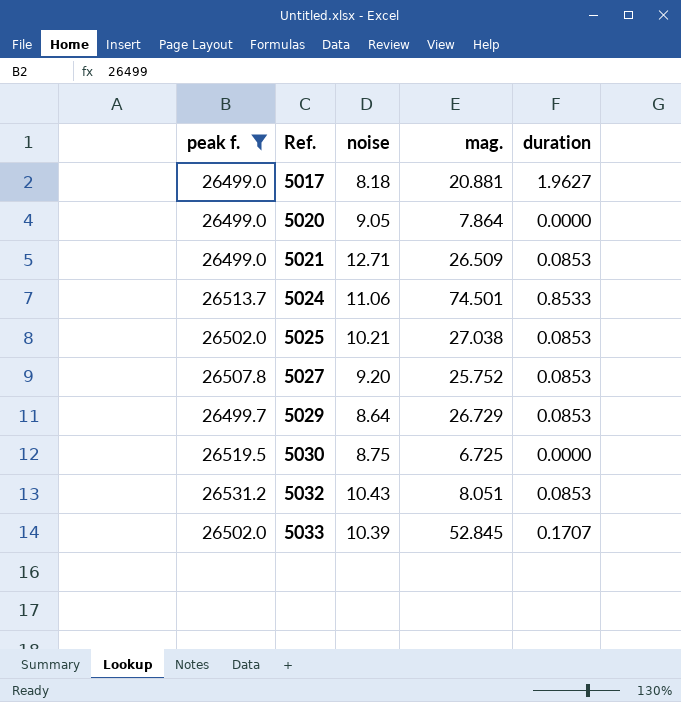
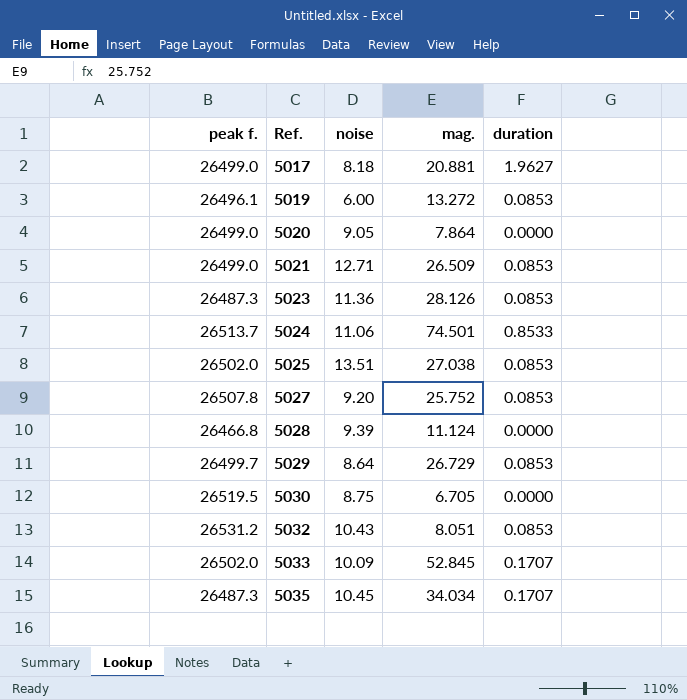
filter: peak f. >= 26499.0 -> none
5025 | noise: 10.21 -> 13.51
5030 | mag.: 6.725 -> 6.705
5033 | noise: 10.39 -> 10.09

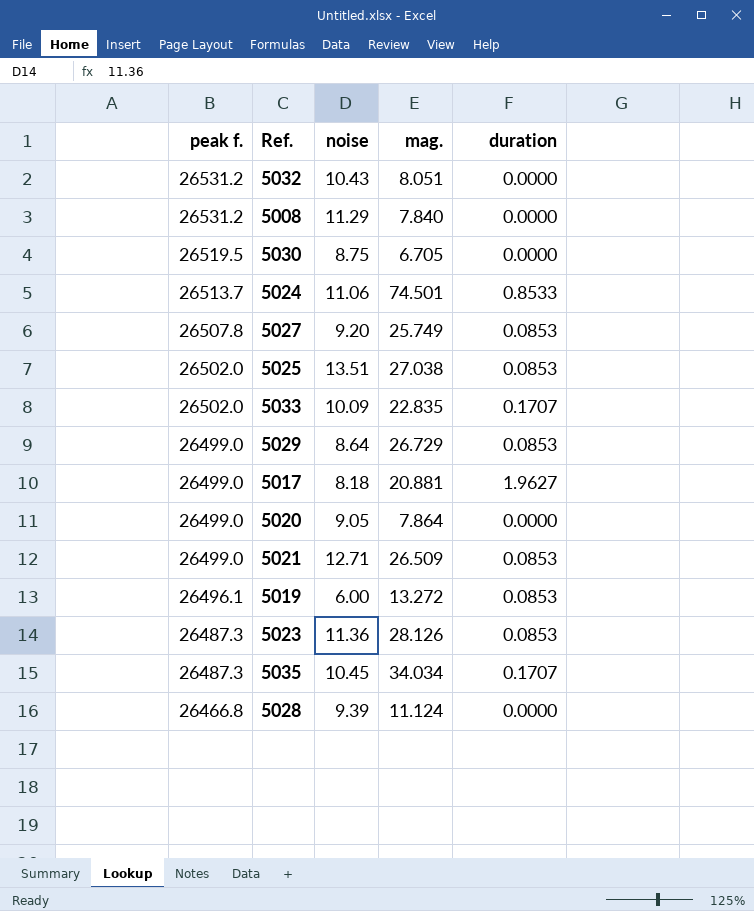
row order: Ref. ascending -> peak f. descending
5032 | duration: 0.0853 -> 0.0000
row 5008: none -> 26531.2 | 11.29 | 7.840 | 0.0000
5027 | mag.: 25.752 -> 25.749
5033 | mag.: 52.845 -> 22.835
5029 | peak f.: 26499.7 -> 26499.0

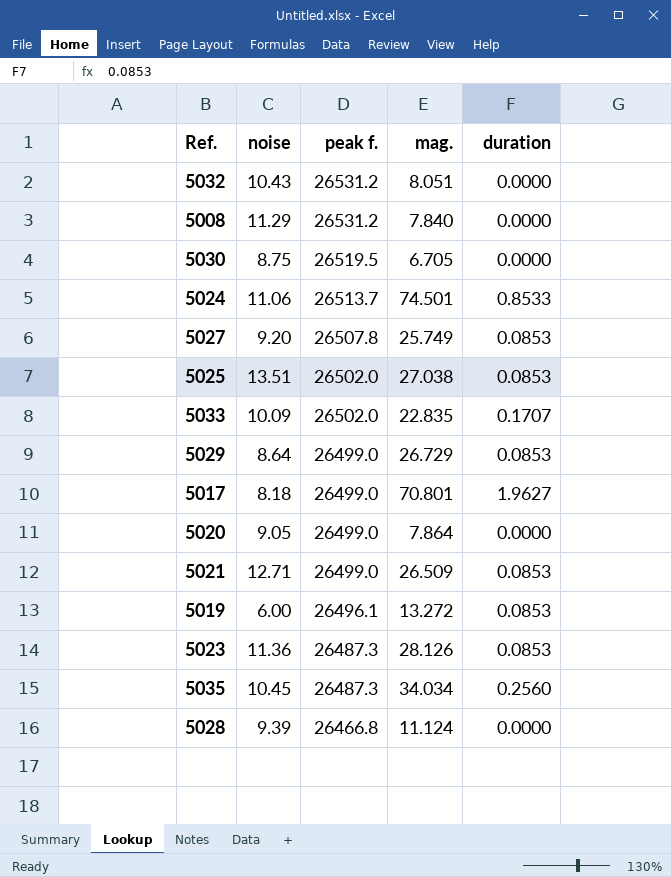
column peak f. | position: 1 -> 3
5017 | mag.: 20.881 -> 70.801
5035 | duration: 0.1707 -> 0.2560

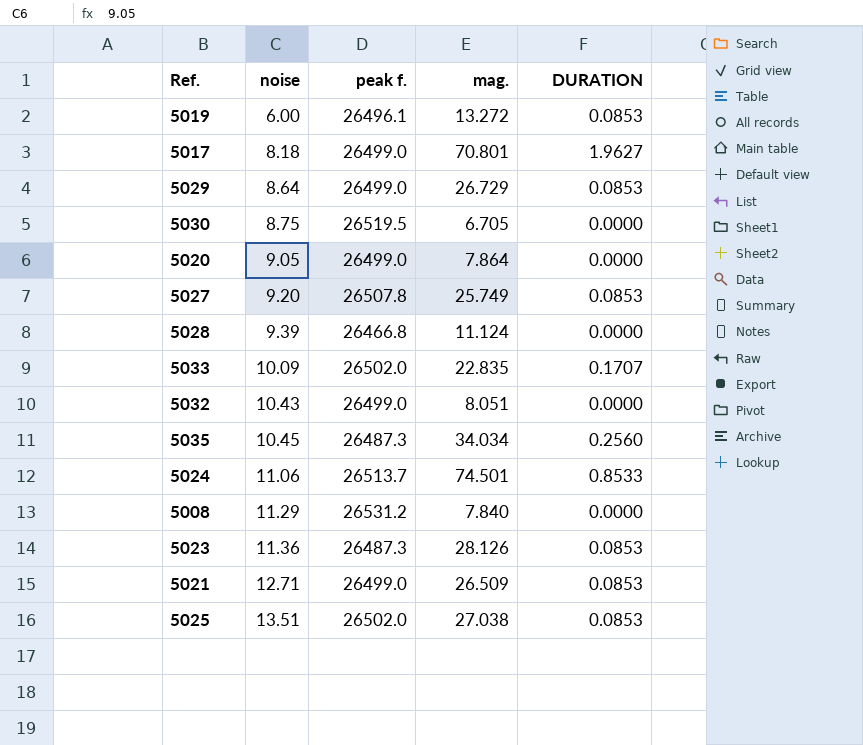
row order: peak f. descending -> noise ascending
column name: duration -> DURATION
5032 | peak f.: 26531.2 -> 26499.0

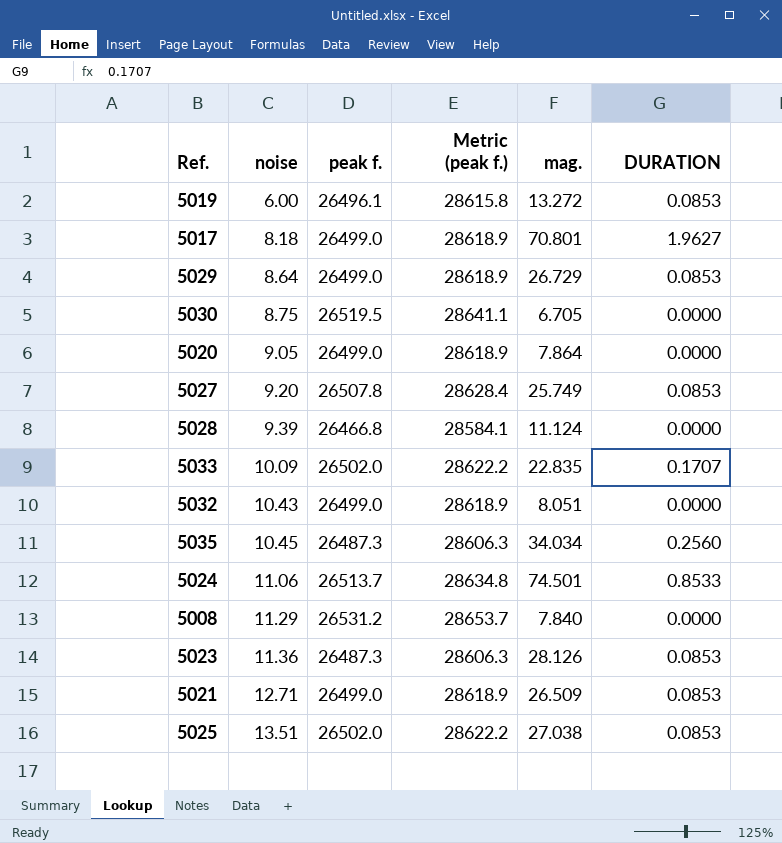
column Metric (peak f.) | formula: none -> [peak f.] * 1.08

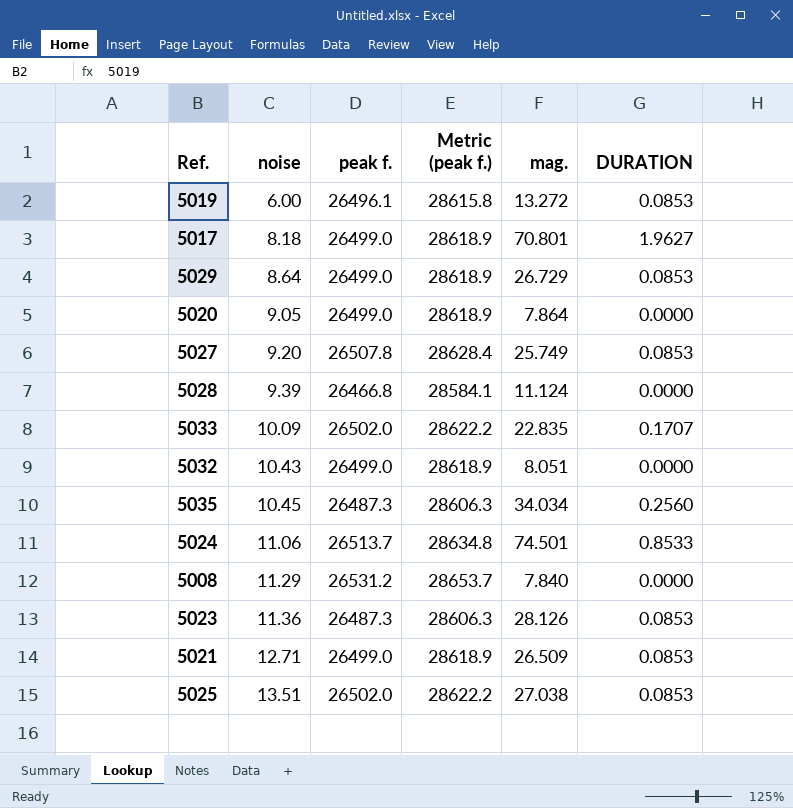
row 5030: 8.75 | 26519.5 | 28641.1 | 6.705 | 0.0000 -> none

